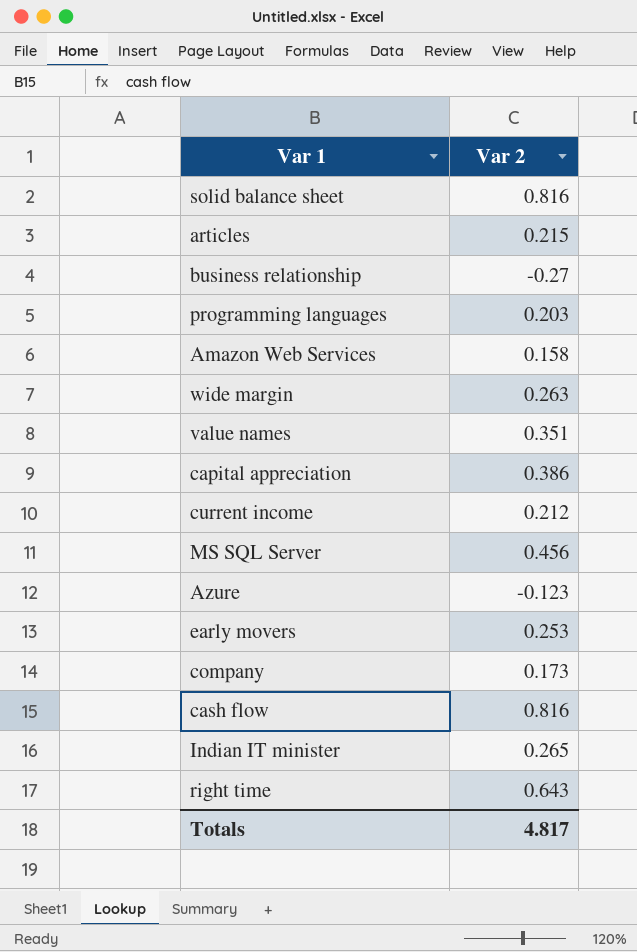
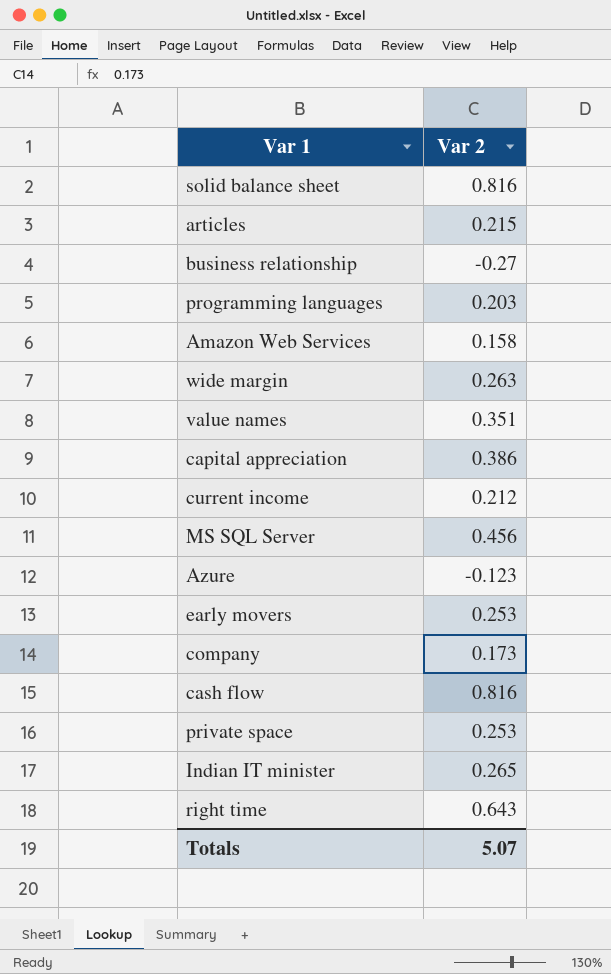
row private space: none -> 0.253
Totals | Var 2: 4.817 -> 5.07

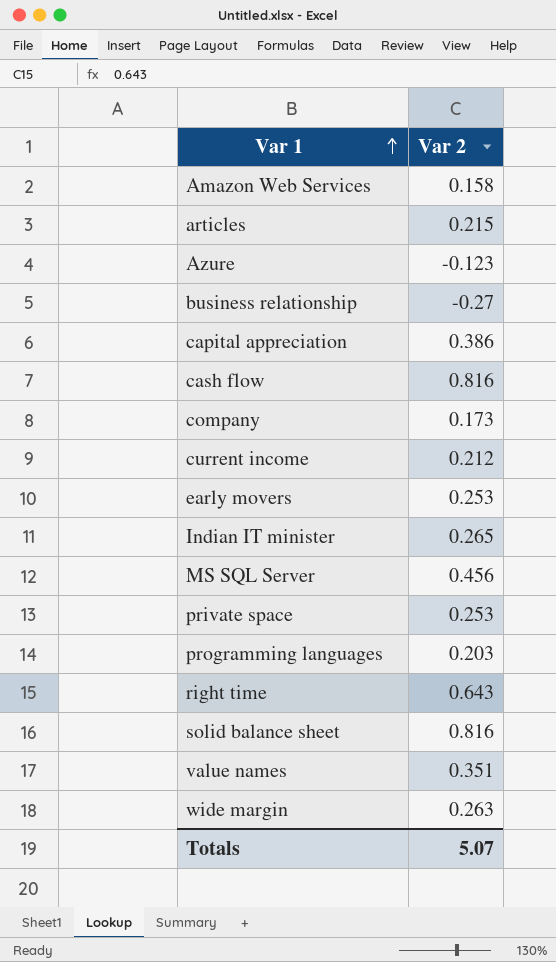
row order: none -> Var 1 ascending

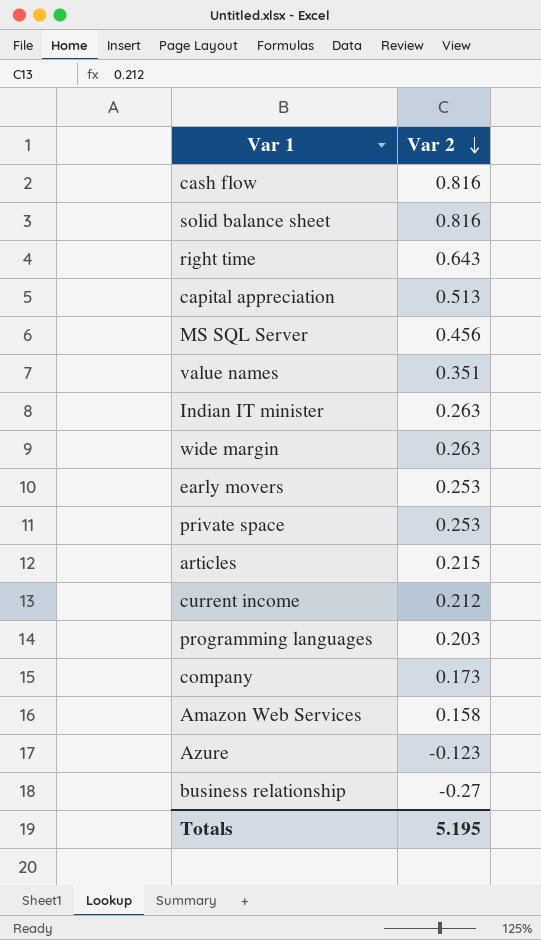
row order: Var 1 ascending -> Var 2 descending
capital appreciation | Var 2: 0.386 -> 0.513
Indian IT minister | Var 2: 0.265 -> 0.263
Totals | Var 2: 5.07 -> 5.195

